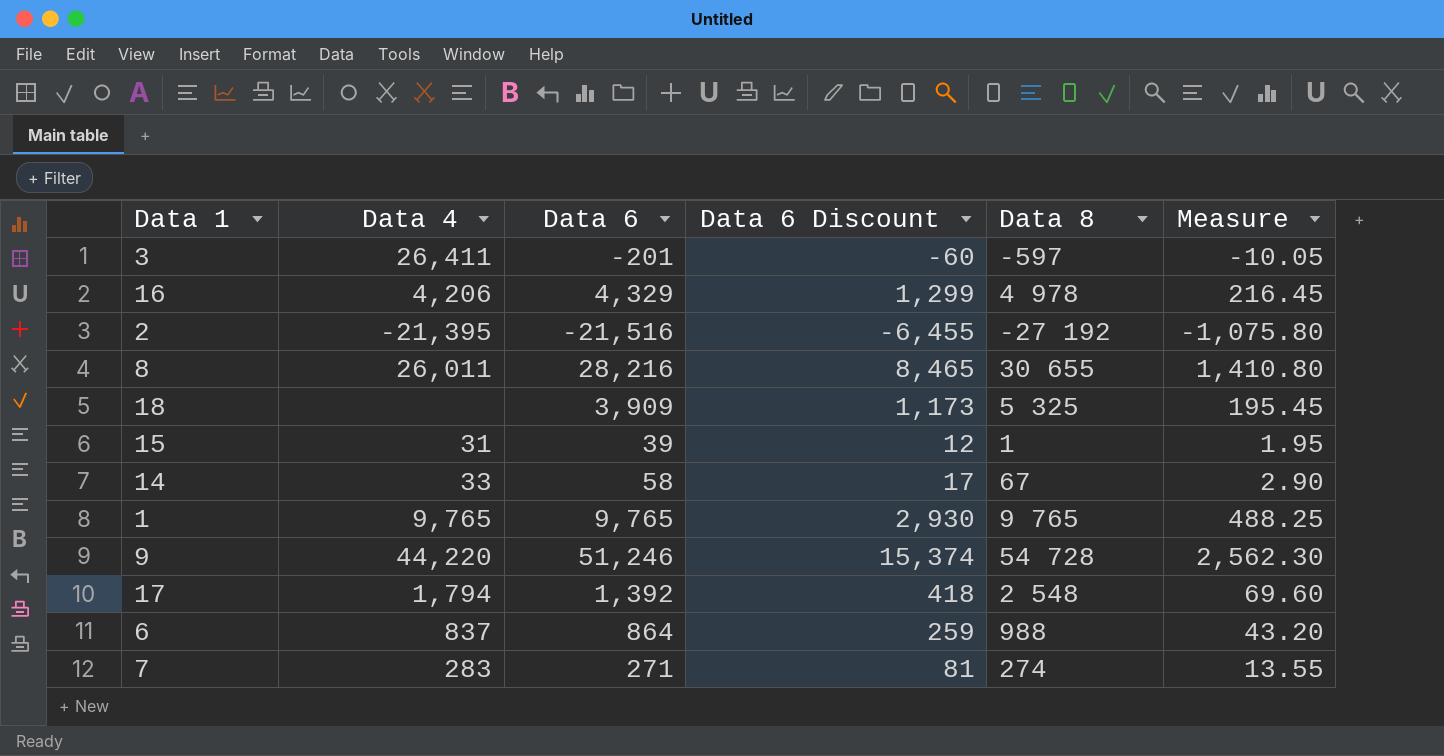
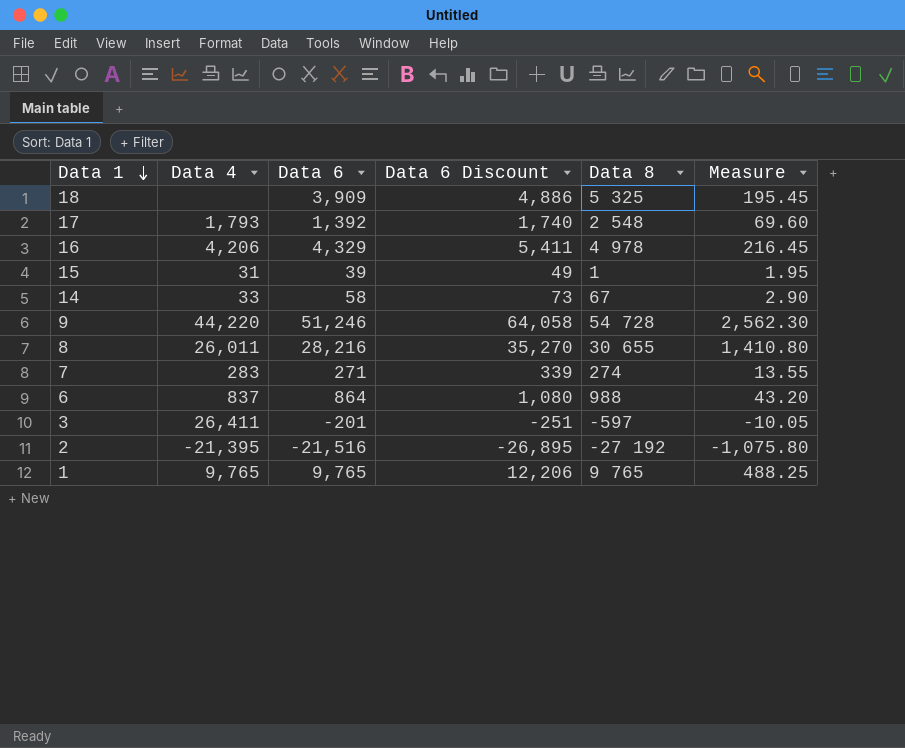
row order: none -> Data 1 descending
column Data 6 Discount | formula: [Data 6] * 0.3 -> [Data 6] * 1.25
17 | Data 4: 1,794 -> 1,793

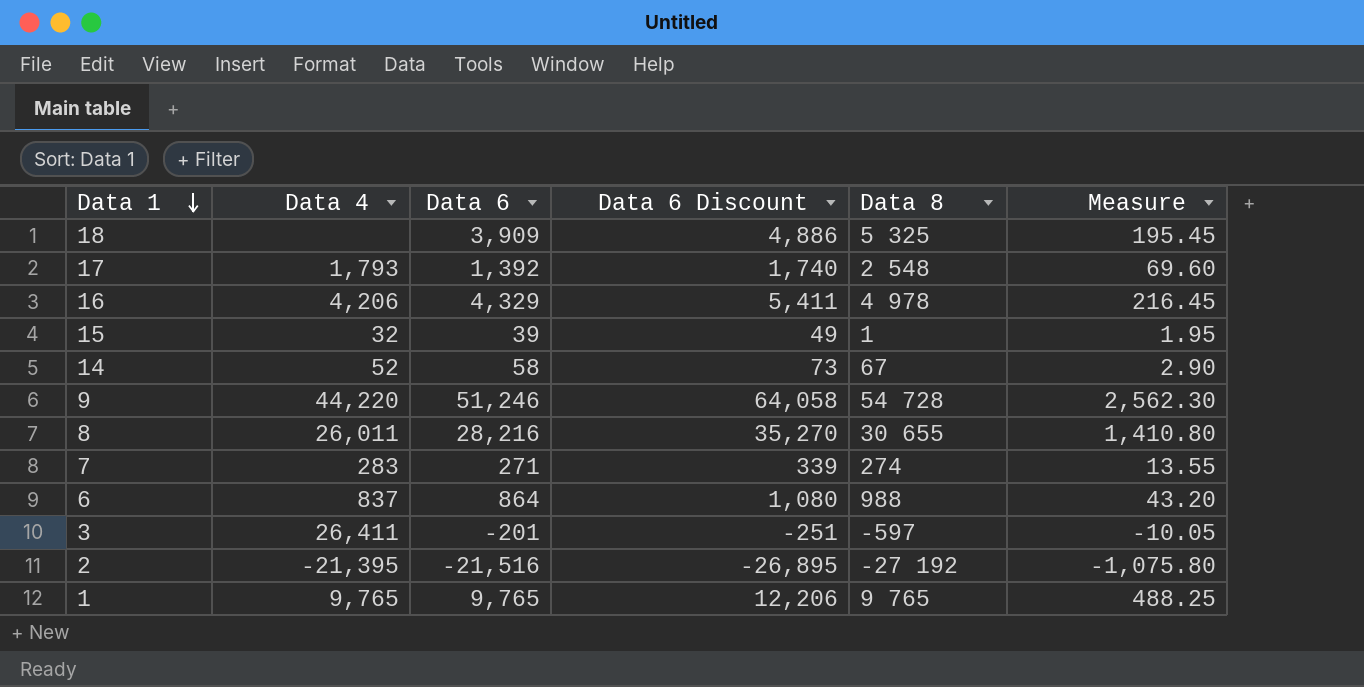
15 | Data 4: 31 -> 32
14 | Data 4: 33 -> 52

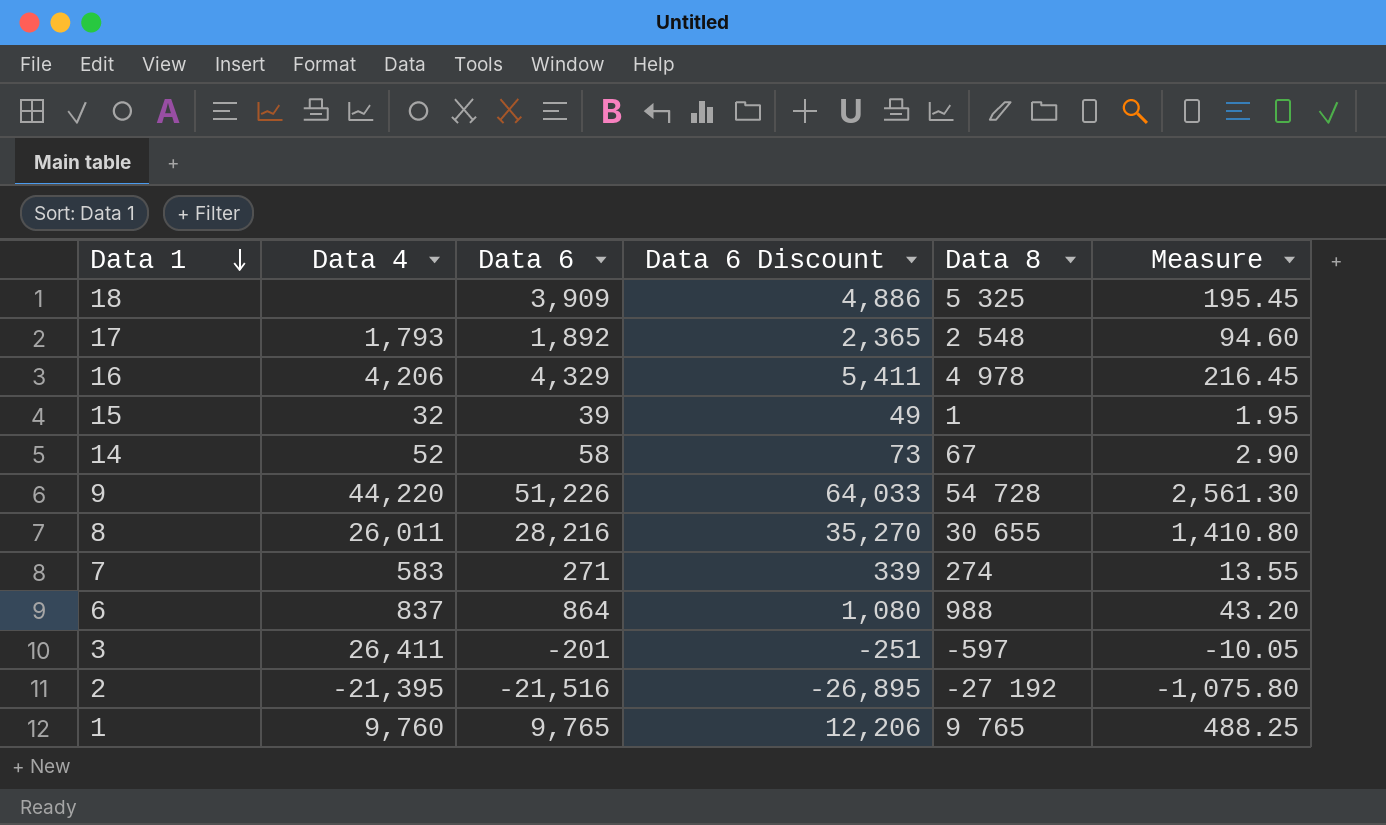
17 | Data 6: 1,392 -> 1,892
17 | Data 6 Discount: 1,740 -> 2,365
17 | Measure: 69.60 -> 94.60
9 | Data 6: 51,246 -> 51,226
9 | Data 6 Discount: 64,058 -> 64,033
9 | Measure: 2,562.30 -> 2,561.30
7 | Data 4: 283 -> 583
1 | Data 4: 9,765 -> 9,760

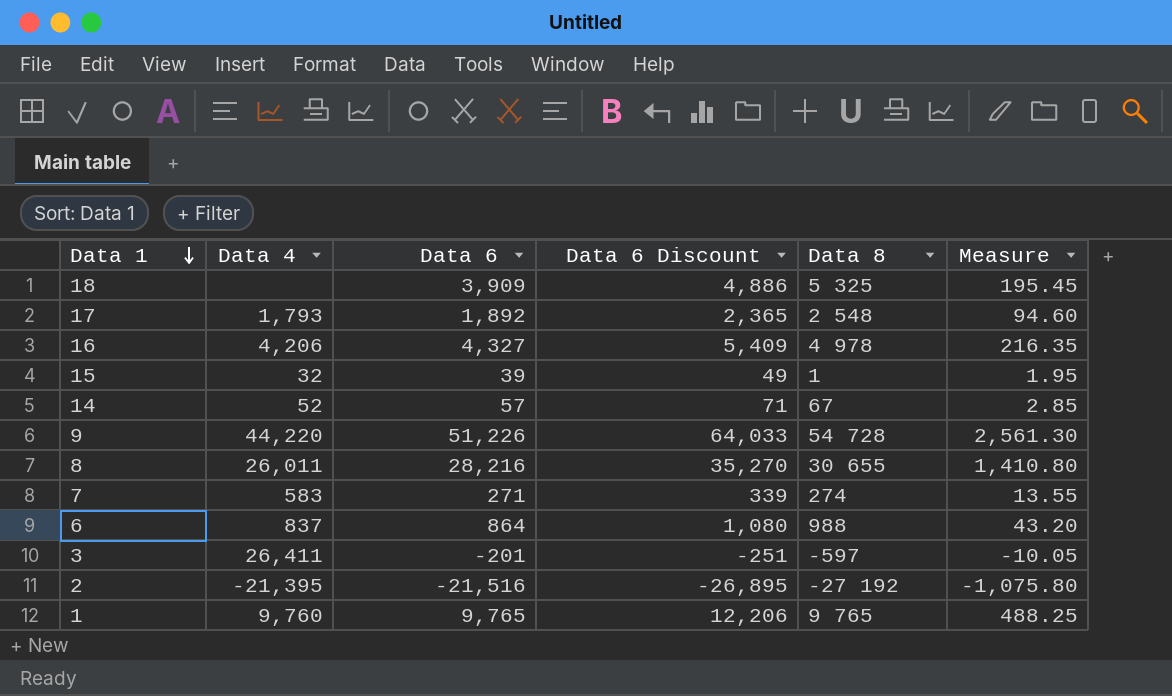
16 | Data 6: 4,329 -> 4,327
16 | Data 6 Discount: 5,411 -> 5,409
16 | Measure: 216.45 -> 216.35
14 | Data 6: 58 -> 57
14 | Data 6 Discount: 73 -> 71
14 | Measure: 2.90 -> 2.85

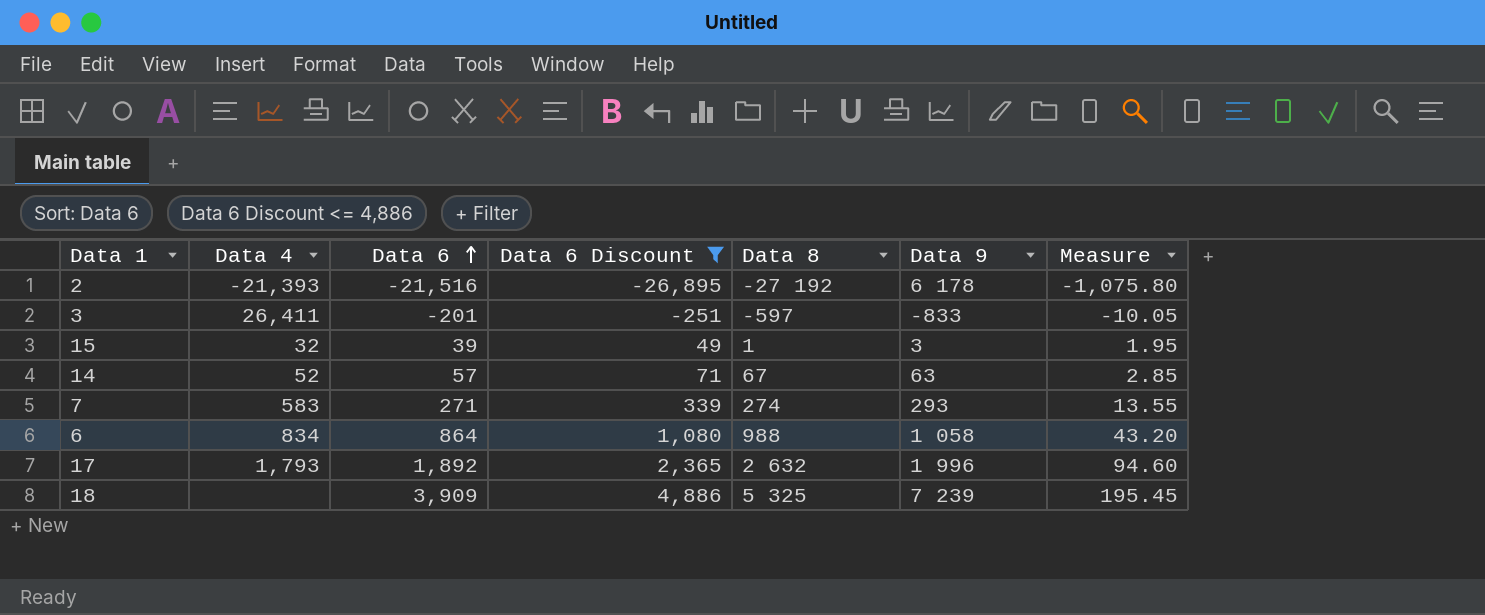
filter: none -> Data 6 Discount <= 4,886
row order: Data 1 descending -> Data 6 ascending
column Data 9 | position: none -> 6
2 | Data 4: -21,395 -> -21,393
6 | Data 4: 837 -> 834
17 | Data 8: 2 548 -> 2 632

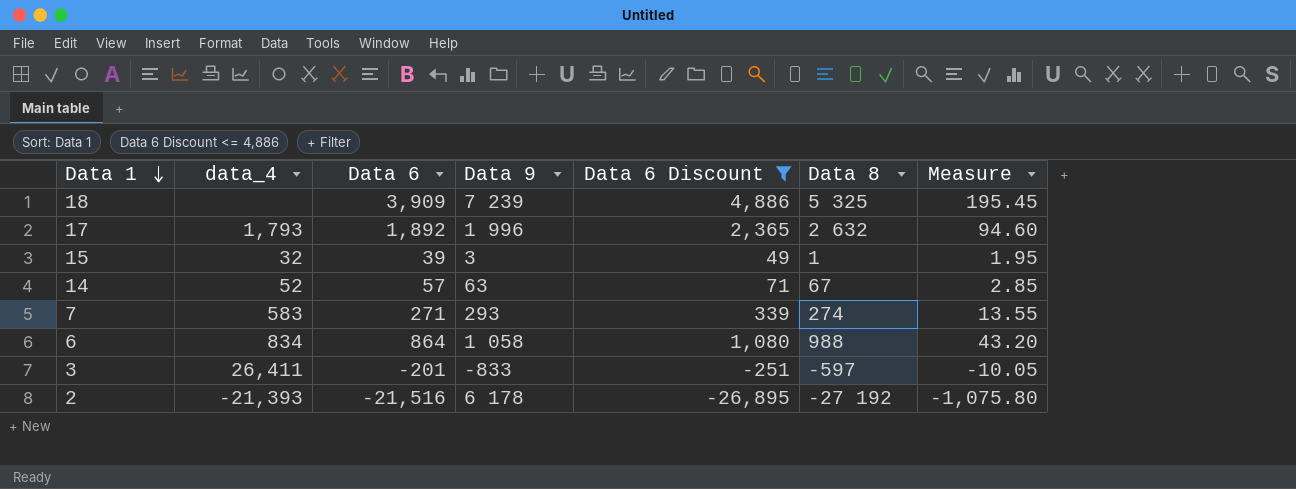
row order: Data 6 ascending -> Data 1 descending
column name: Data 4 -> data_4
column Data 9 | position: 6 -> 4

